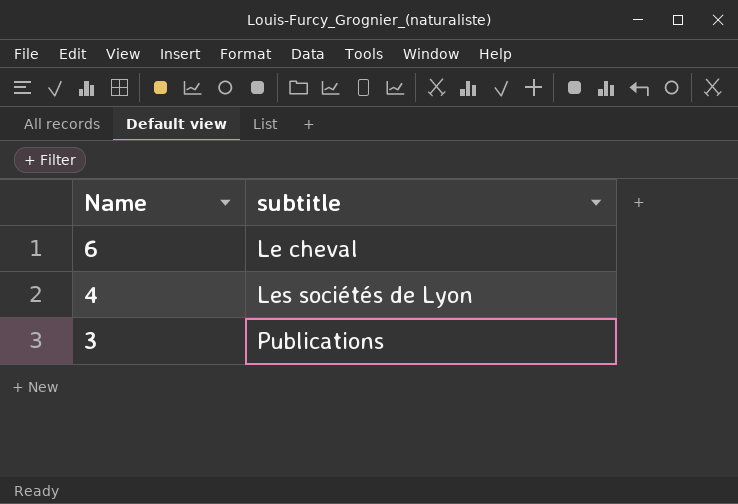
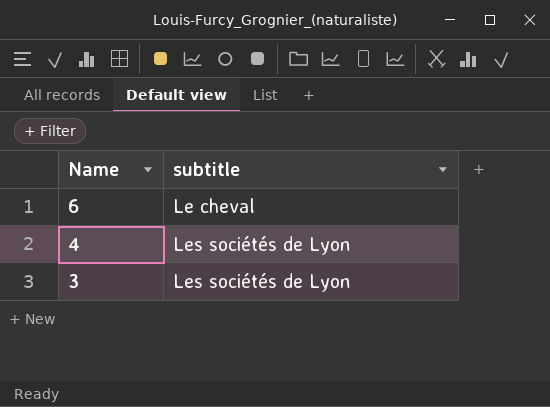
3 | subtitle: Publications -> Les sociétés de Lyon

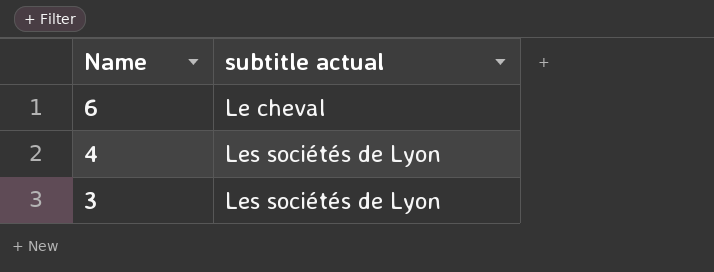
column name: subtitle -> subtitle actual

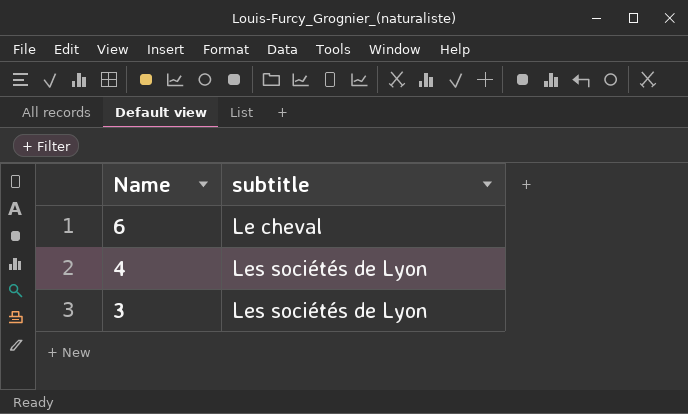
column name: subtitle actual -> subtitle

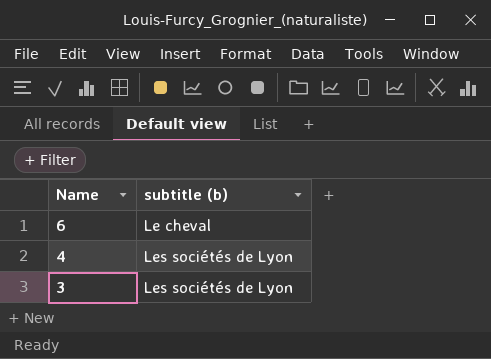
column name: subtitle -> subtitle (b)

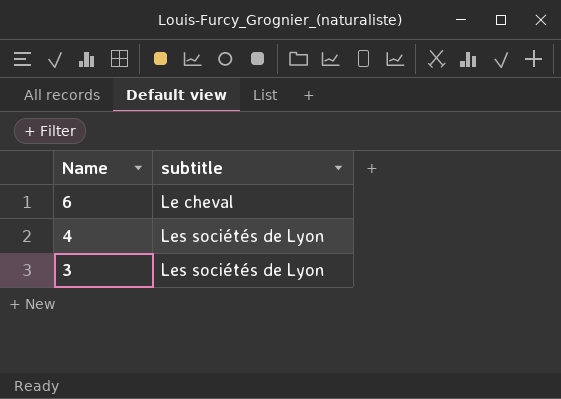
column name: subtitle (b) -> subtitle

